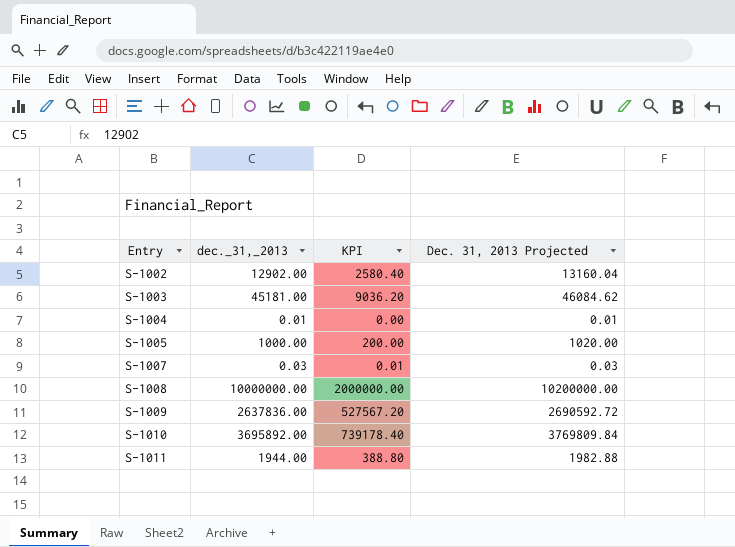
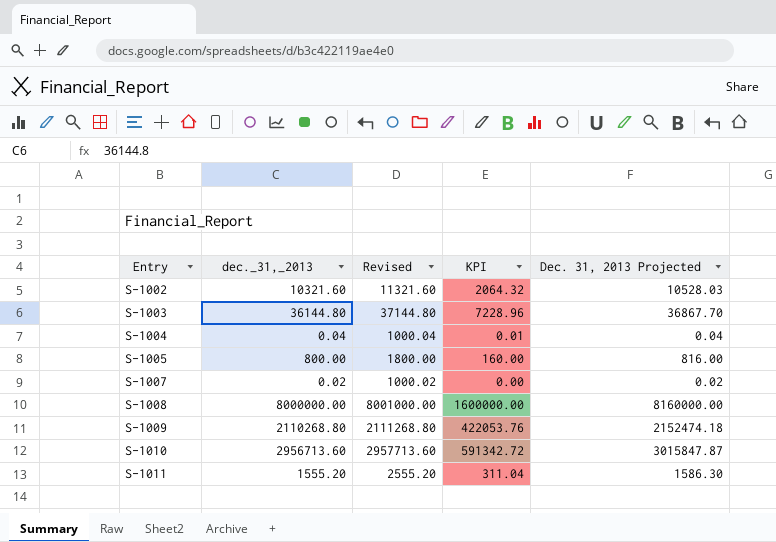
column Revised | formula: none -> [dec._31,_2013] + 1000
S-1002 | dec._31,_2013: 12902.00 -> 10321.60
S-1002 | KPI: 2580.40 -> 2064.32
S-1002 | Dec. 31, 2013 Projected: 13160.04 -> 10528.03
S-1003 | dec._31,_2013: 45181.00 -> 36144.80
S-1003 | KPI: 9036.20 -> 7228.96
S-1003 | Dec. 31, 2013 Projected: 46084.62 -> 36867.70
S-1004 | dec._31,_2013: 0.01 -> 0.04
S-1004 | KPI: 0.00 -> 0.01
S-1004 | Dec. 31, 2013 Projected: 0.01 -> 0.04
S-1005 | dec._31,_2013: 1000.00 -> 800.00
S-1005 | KPI: 200.00 -> 160.00
S-1005 | Dec. 31, 2013 Projected: 1020.00 -> 816.00
S-1007 | dec._31,_2013: 0.03 -> 0.02
S-1007 | KPI: 0.01 -> 0.00
S-1007 | Dec. 31, 2013 Projected: 0.03 -> 0.02
S-1008 | dec._31,_2013: 10000000.00 -> 8000000.00
S-1008 | KPI: 2000000.00 -> 1600000.00
S-1008 | Dec. 31, 2013 Projected: 10200000.00 -> 8160000.00
S-1009 | dec._31,_2013: 2637836.00 -> 2110268.80
S-1009 | KPI: 527567.20 -> 422053.76
S-1009 | Dec. 31, 2013 Projected: 2690592.72 -> 2152474.18
S-1010 | dec._31,_2013: 3695892.00 -> 2956713.60
S-1010 | KPI: 739178.40 -> 591342.72
S-1010 | Dec. 31, 2013 Projected: 3769809.84 -> 3015847.87
S-1011 | dec._31,_2013: 1944.00 -> 1555.20
S-1011 | KPI: 388.80 -> 311.04
S-1011 | Dec. 31, 2013 Projected: 1982.88 -> 1586.30

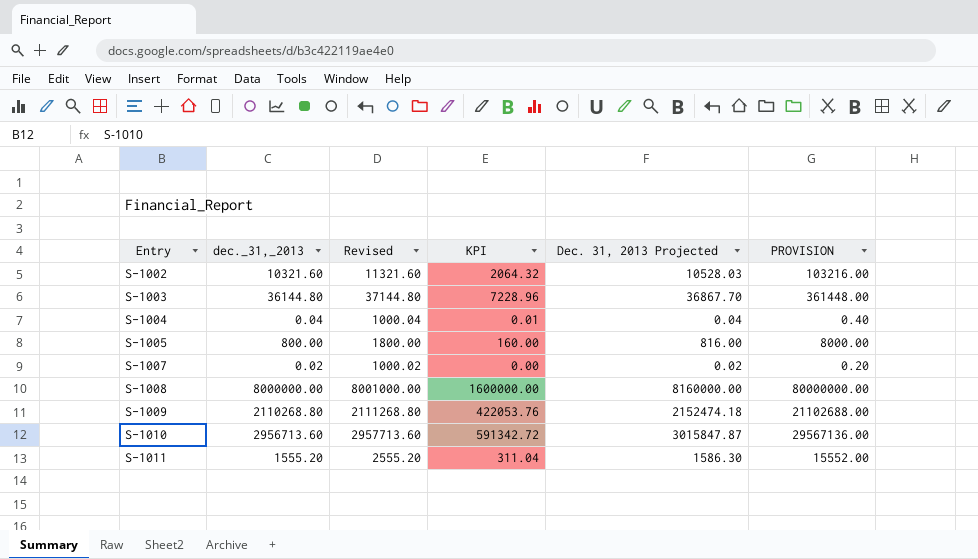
column PROVISION | formula: none -> [dec._31,_2013] * 10

